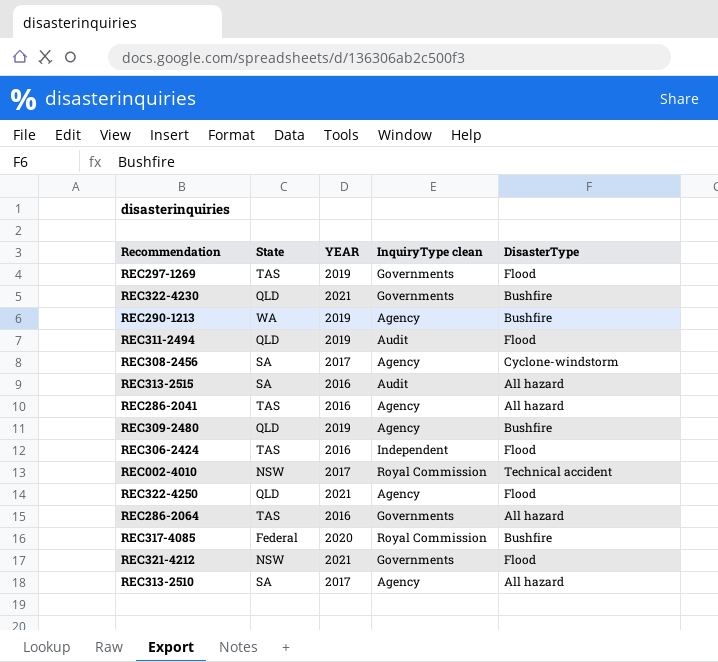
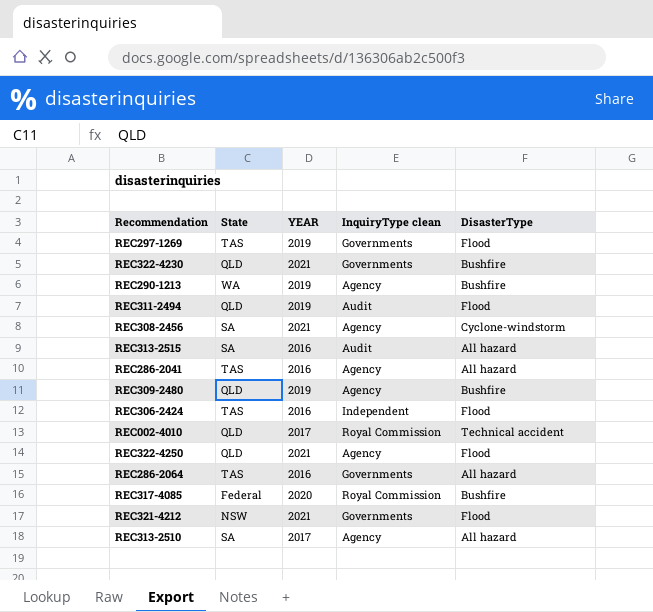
REC308-2456 | YEAR: 2017 -> 2021
REC002-4010 | State: NSW -> QLD

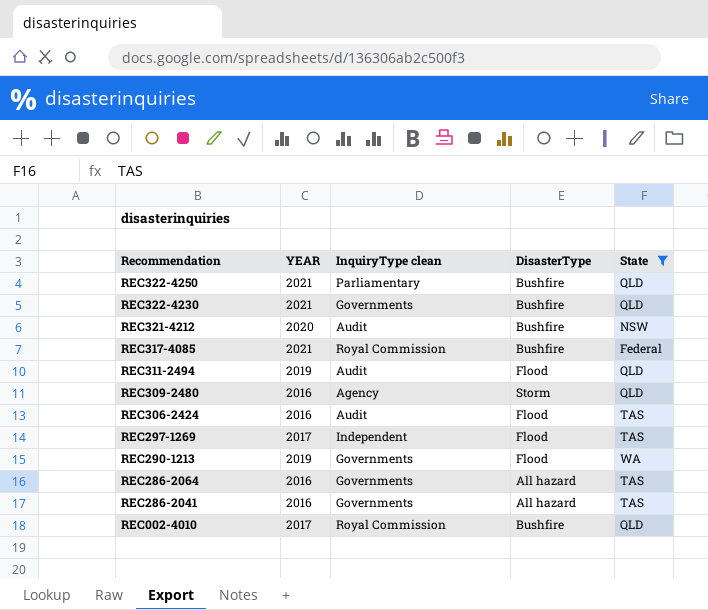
filter: none -> State != SA
row order: none -> Recommendation descending
column State | position: 2 -> 5
REC322-4250 | InquiryType clean: Agency -> Parliamentary
REC322-4250 | DisasterType: Flood -> Bushfire
REC321-4212 | YEAR: 2021 -> 2020
REC321-4212 | InquiryType clean: Governments -> Audit
REC321-4212 | DisasterType: Flood -> Bushfire
REC317-4085 | YEAR: 2020 -> 2021
REC309-2480 | YEAR: 2019 -> 2016
REC309-2480 | DisasterType: Bushfire -> Storm
REC306-2424 | InquiryType clean: Independent -> Audit
REC297-1269 | YEAR: 2019 -> 2017
REC297-1269 | InquiryType clean: Governments -> Independent
REC290-1213 | InquiryType clean: Agency -> Governments
REC290-1213 | DisasterType: Bushfire -> Flood
REC286-2041 | InquiryType clean: Agency -> Governments
REC002-4010 | DisasterType: Technical accident -> Bushfire

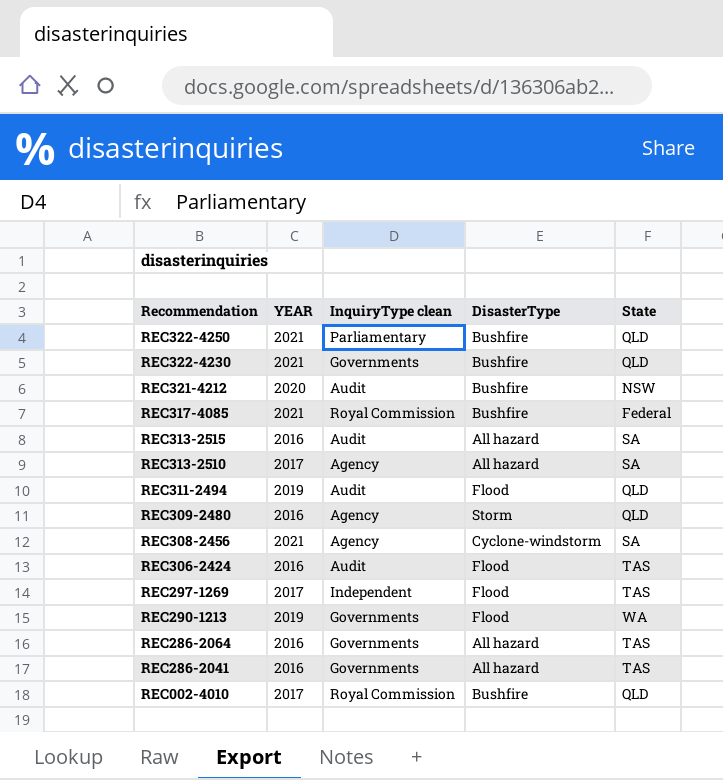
filter: State != SA -> none

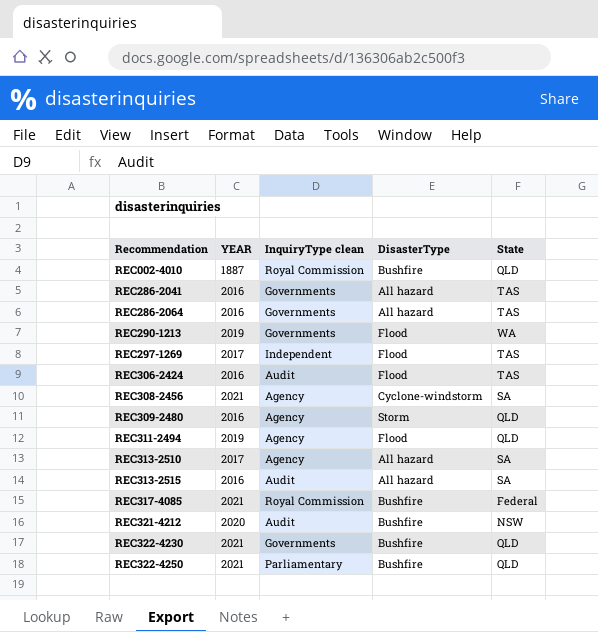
row order: Recommendation descending -> Recommendation ascending
REC002-4010 | YEAR: 2017 -> 1887
REC311-2494 | InquiryType clean: Audit -> Agency

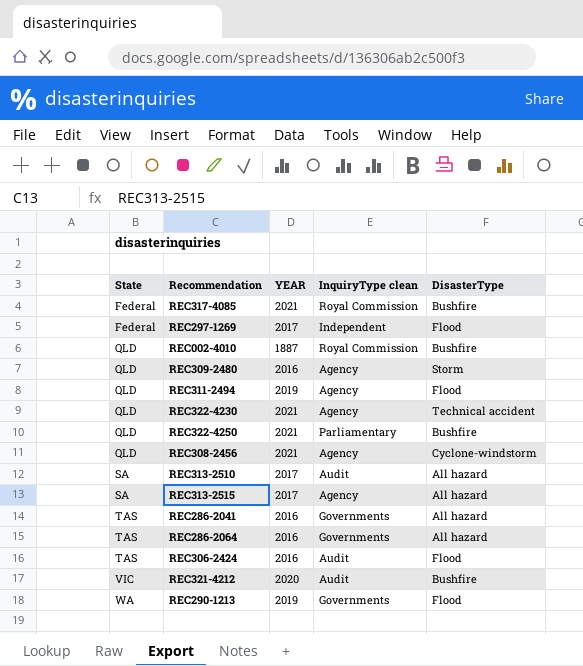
row order: Recommendation ascending -> State ascending
column State | position: 5 -> 1
REC297-1269 | State: TAS -> Federal
REC322-4230 | InquiryType clean: Governments -> Agency
REC322-4230 | DisasterType: Bushfire -> Technical accident
REC308-2456 | State: SA -> QLD
REC313-2510 | InquiryType clean: Agency -> Audit
REC313-2515 | YEAR: 2016 -> 2017
REC313-2515 | InquiryType clean: Audit -> Agency
REC321-4212 | State: NSW -> VIC

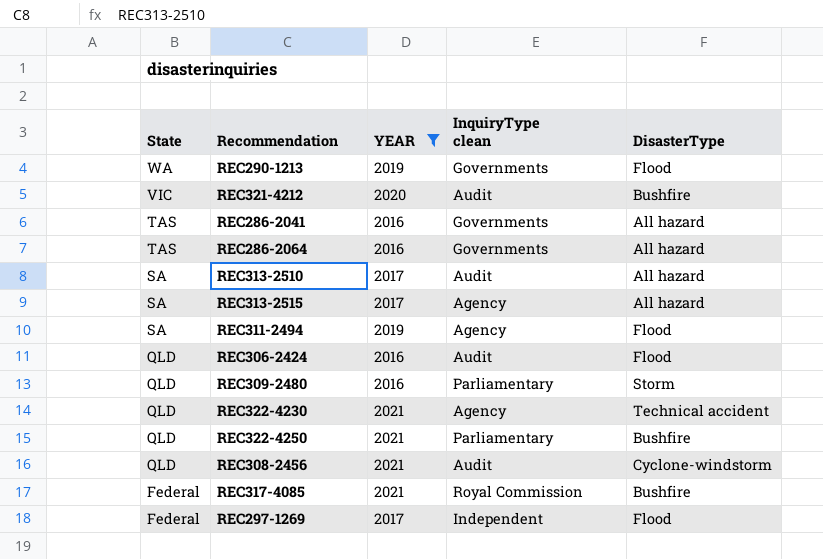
filter: none -> YEAR != 1887
row order: State ascending -> State descending
REC311-2494 | State: QLD -> SA
REC306-2424 | State: TAS -> QLD
REC309-2480 | InquiryType clean: Agency -> Parliamentary
REC308-2456 | InquiryType clean: Agency -> Audit

